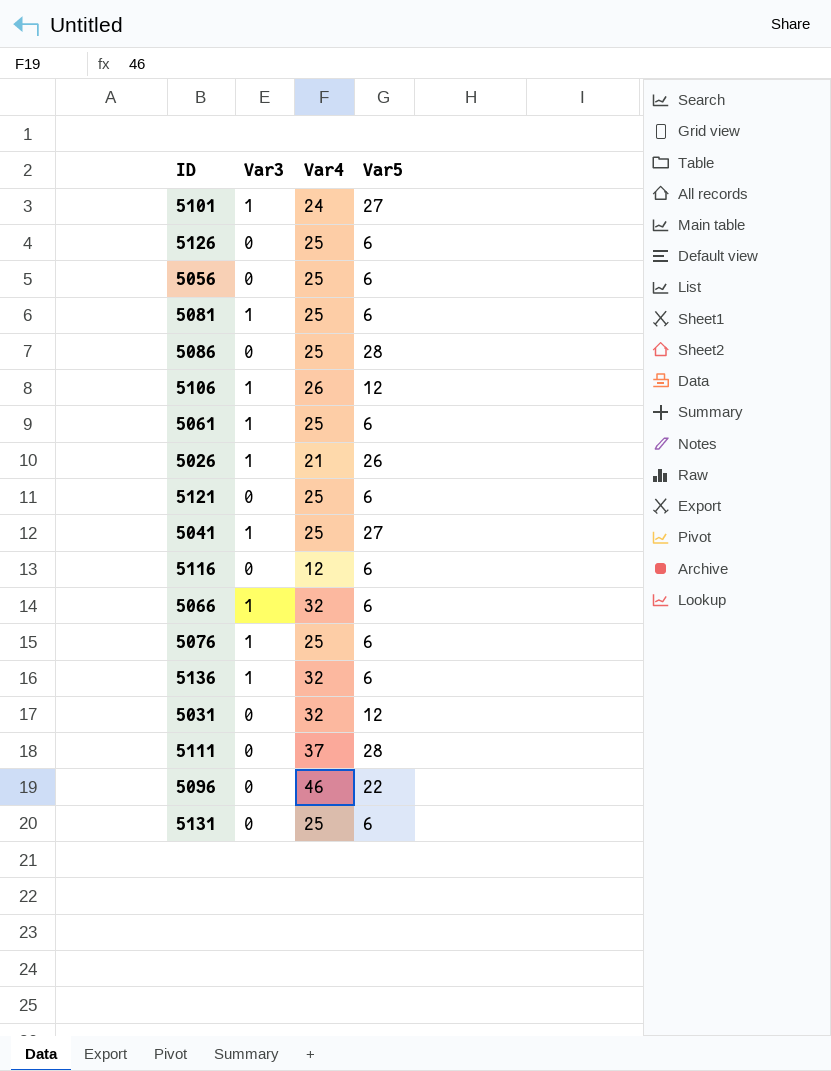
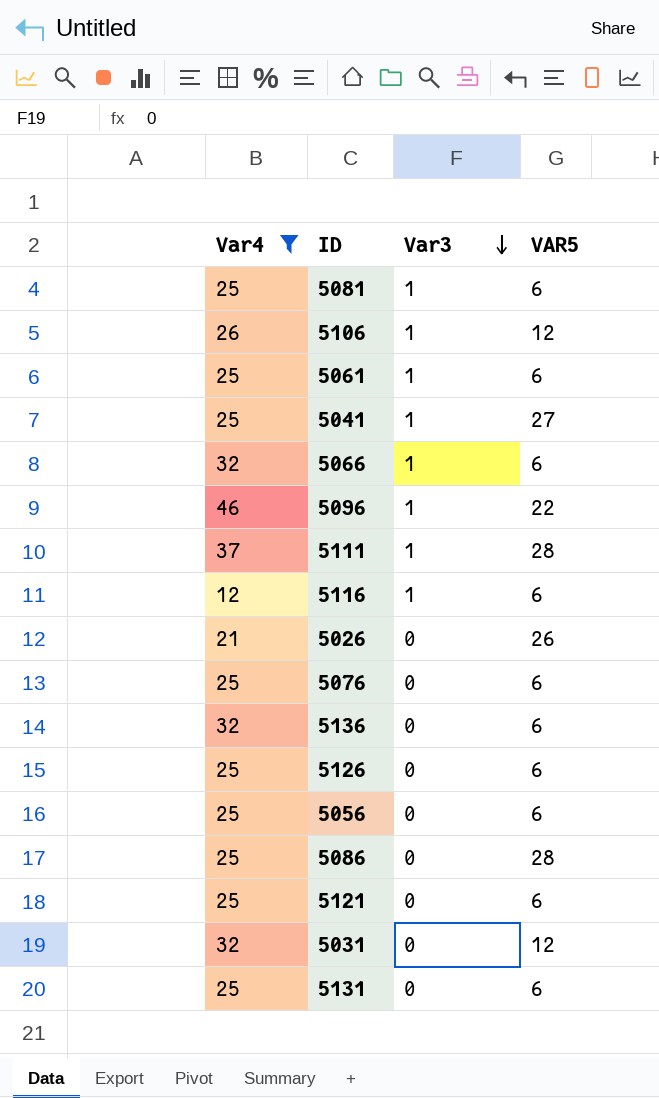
filter: none -> Var4 != 24
row order: none -> Var3 descending
column Var4 | position: 3 -> 1
column name: Var5 -> VAR5
5096 | Var3: 0 -> 1
5111 | Var3: 0 -> 1
5116 | Var3: 0 -> 1
5026 | Var3: 1 -> 0
5076 | Var3: 1 -> 0
5136 | Var3: 1 -> 0

